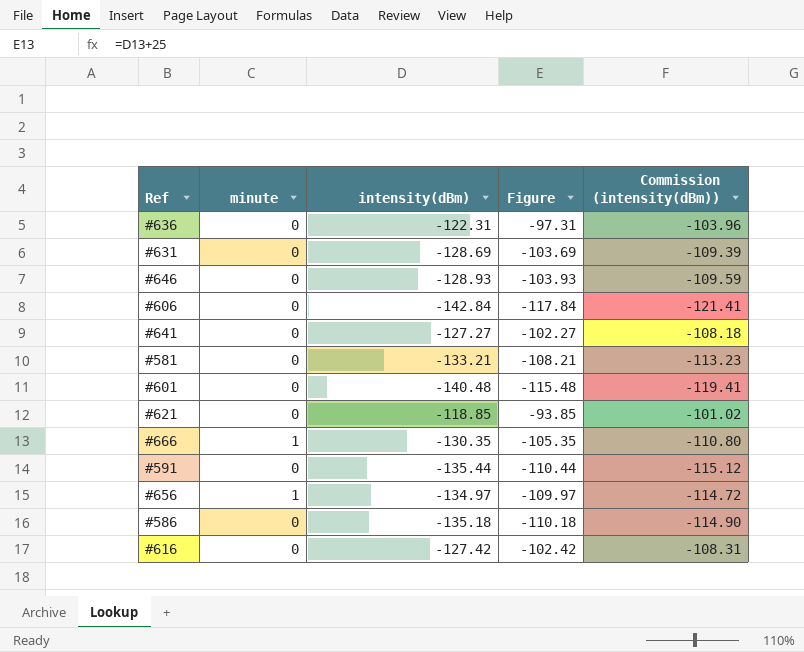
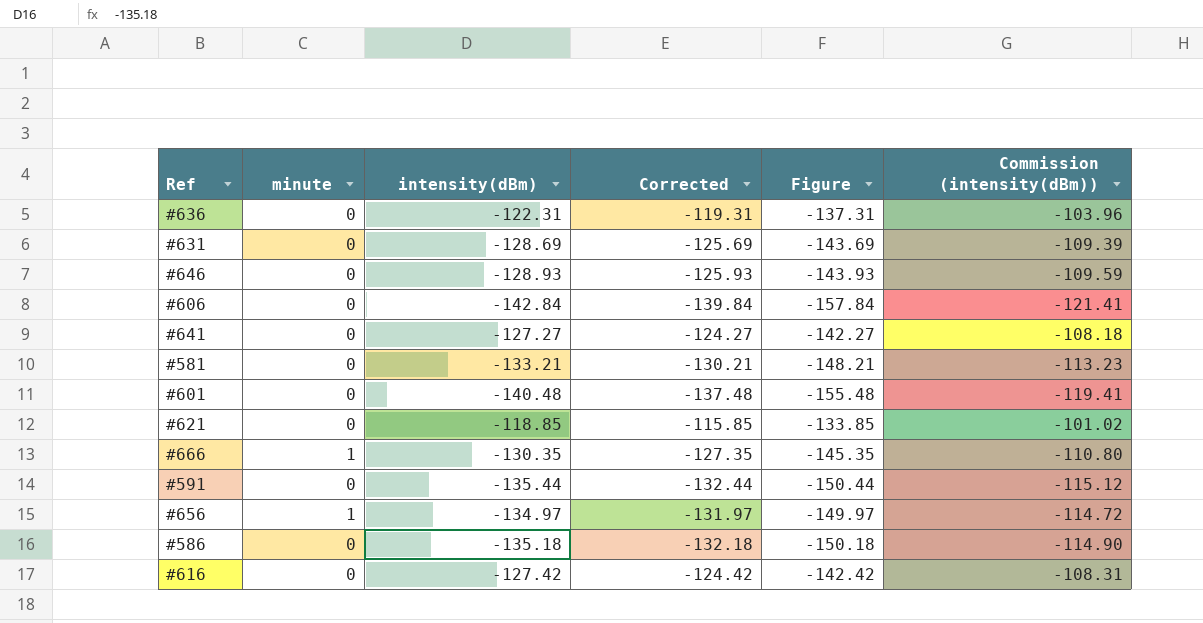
column Corrected | formula: none -> [intensity(dBm)] + 3
column Figure | formula: [intensity(dBm)] + 25 -> [intensity(dBm)] - 15

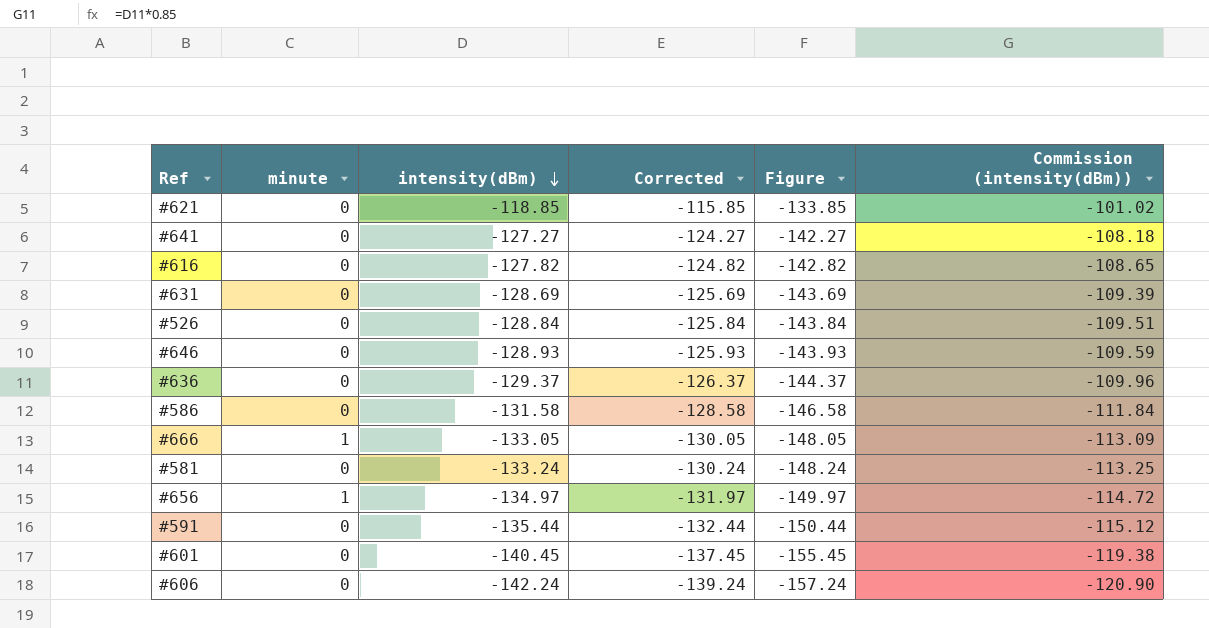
row order: none -> intensity(dBm) descending
#616 | intensity(dBm): -127.42 -> -127.82
#616 | Corrected: -124.42 -> -124.82
#616 | Figure: -142.42 -> -142.82
#616 | Commission (intensity(dBm)): -108.31 -> -108.65
row #526: none -> 0 | -128.84 | -125.84 | -143.84 | -109.51
#636 | intensity(dBm): -122.31 -> -129.37
#636 | Corrected: -119.31 -> -126.37
#636 | Figure: -137.31 -> -144.37
#636 | Commission (intensity(dBm)): -103.96 -> -109.96
#586 | intensity(dBm): -135.18 -> -131.58
#586 | Corrected: -132.18 -> -128.58
#586 | Figure: -150.18 -> -146.58
#586 | Commission (intensity(dBm)): -114.90 -> -111.84
#666 | intensity(dBm): -130.35 -> -133.05
#666 | Corrected: -127.35 -> -130.05
#666 | Figure: -145.35 -> -148.05
#666 | Commission (intensity(dBm)): -110.80 -> -113.09
#581 | intensity(dBm): -133.21 -> -133.24
#581 | Corrected: -130.21 -> -130.24
#581 | Figure: -148.21 -> -148.24
#581 | Commission (intensity(dBm)): -113.23 -> -113.25
#601 | intensity(dBm): -140.48 -> -140.45
#601 | Corrected: -137.48 -> -137.45
#601 | Figure: -155.48 -> -155.45
#601 | Commission (intensity(dBm)): -119.41 -> -119.38
#606 | intensity(dBm): -142.84 -> -142.24
#606 | Corrected: -139.84 -> -139.24
#606 | Figure: -157.84 -> -157.24
#606 | Commission (intensity(dBm)): -121.41 -> -120.90

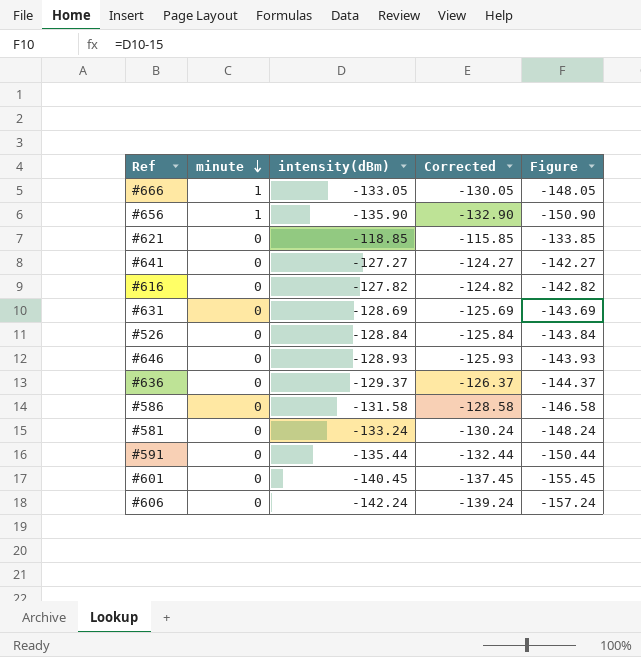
row order: intensity(dBm) descending -> minute descending
column Commission (intensity(dBm)) | formula: [intensity(dBm)] * 0.85 -> none
#656 | intensity(dBm): -134.97 -> -135.90
#656 | Corrected: -131.97 -> -132.90
#656 | Figure: -149.97 -> -150.90

